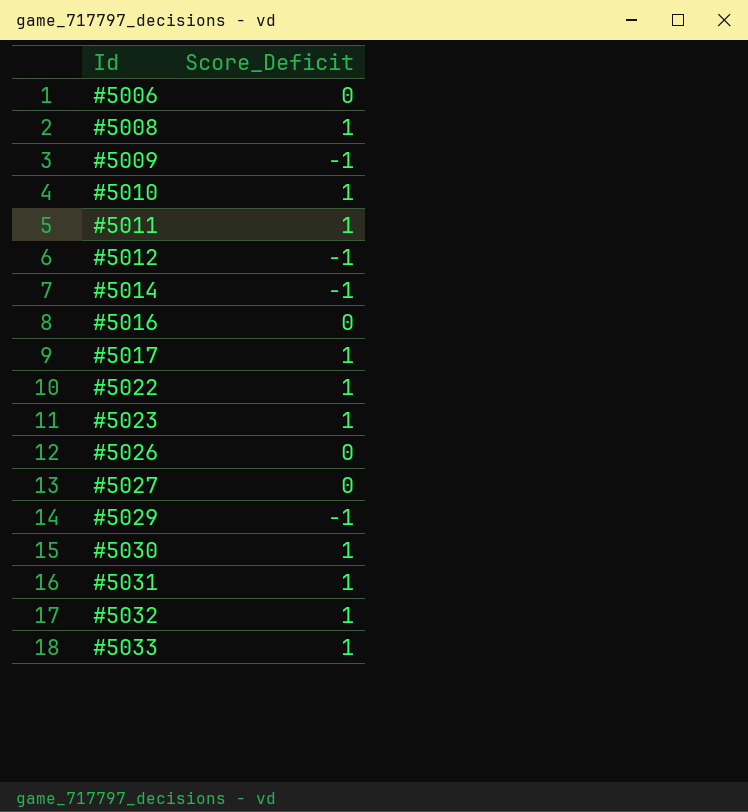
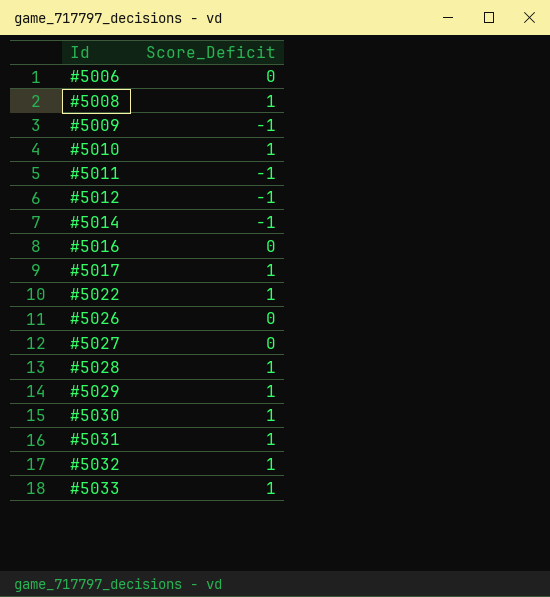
row #5023: 1 -> none
#5011 | Score_Deficit: 1 -> -1
row #5028: none -> 1
#5029 | Score_Deficit: -1 -> 1

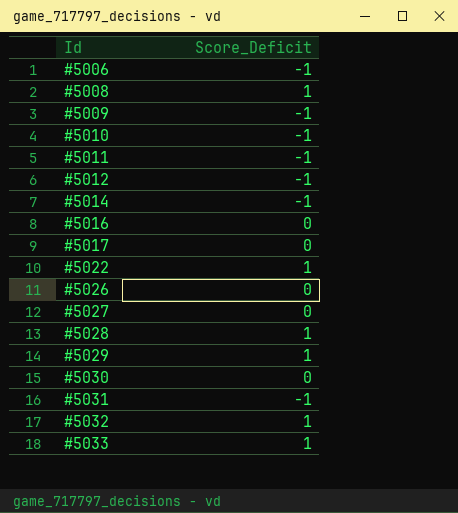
#5006 | Score_Deficit: 0 -> -1
#5010 | Score_Deficit: 1 -> -1
#5017 | Score_Deficit: 1 -> 0
#5030 | Score_Deficit: 1 -> 0
#5031 | Score_Deficit: 1 -> -1

